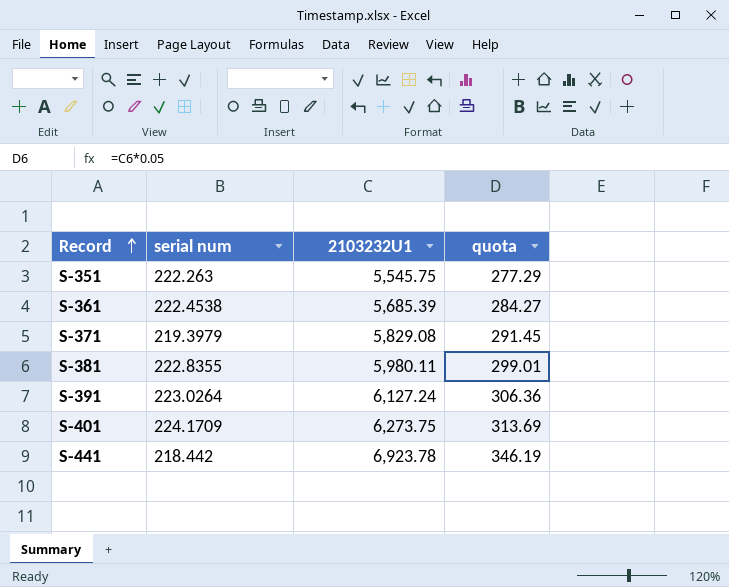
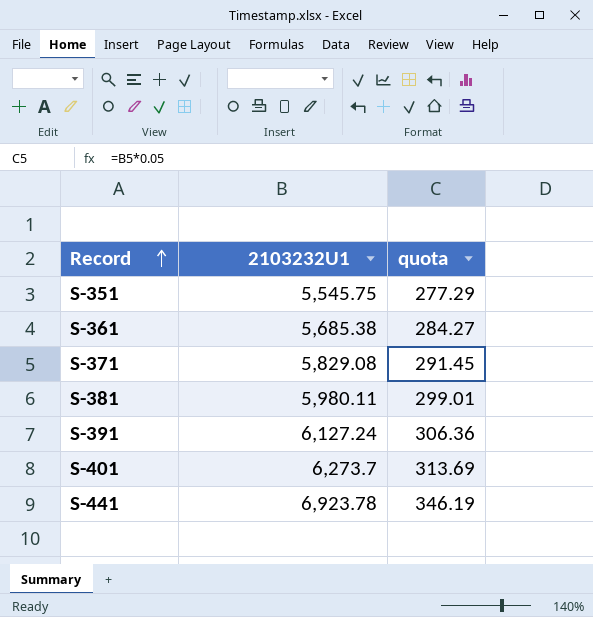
column serial num | position: 2 -> none
S-361 | 2103232U1: 5,685.39 -> 5,685.38
S-401 | 2103232U1: 6,273.75 -> 6,273.7

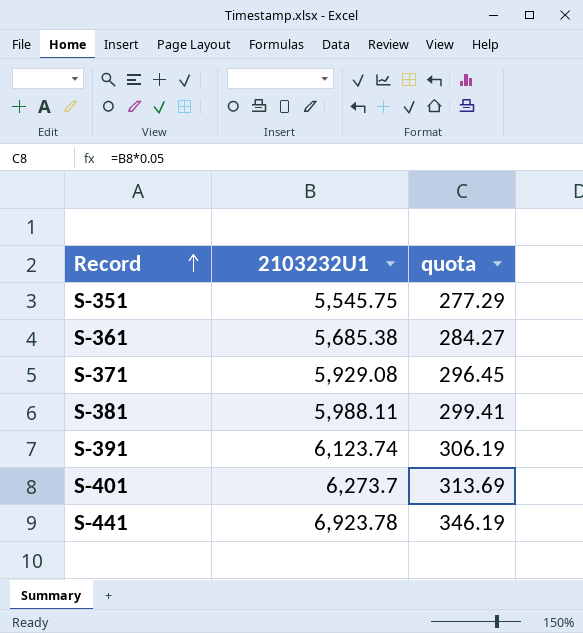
S-371 | 2103232U1: 5,829.08 -> 5,929.08
S-371 | quota: 291.45 -> 296.45
S-381 | 2103232U1: 5,980.11 -> 5,988.11
S-381 | quota: 299.01 -> 299.41
S-391 | 2103232U1: 6,127.24 -> 6,123.74
S-391 | quota: 306.36 -> 306.19

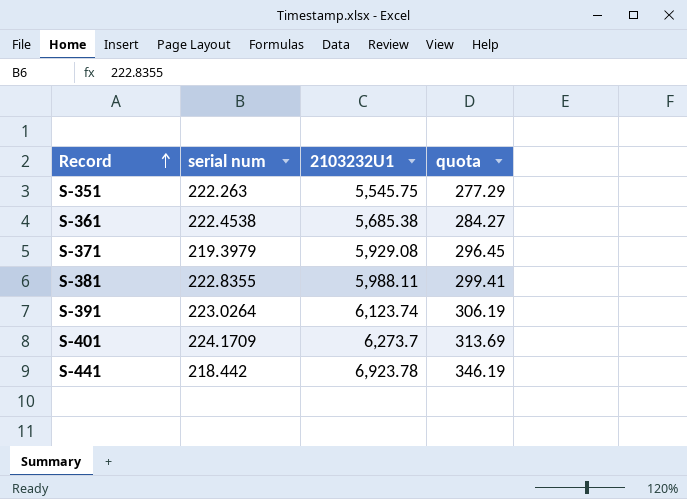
column serial num | position: none -> 2

